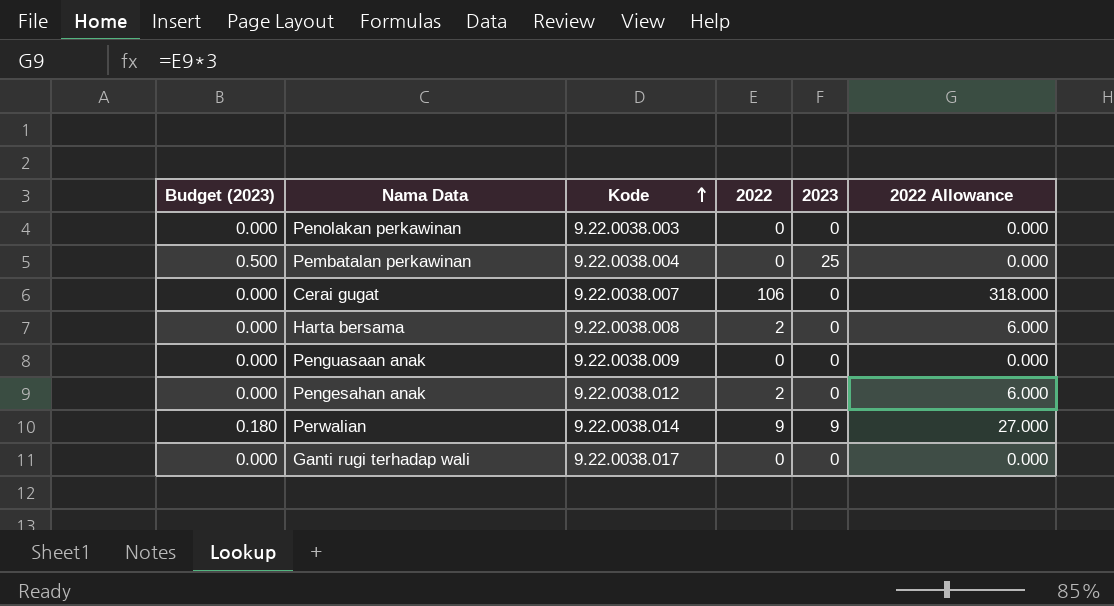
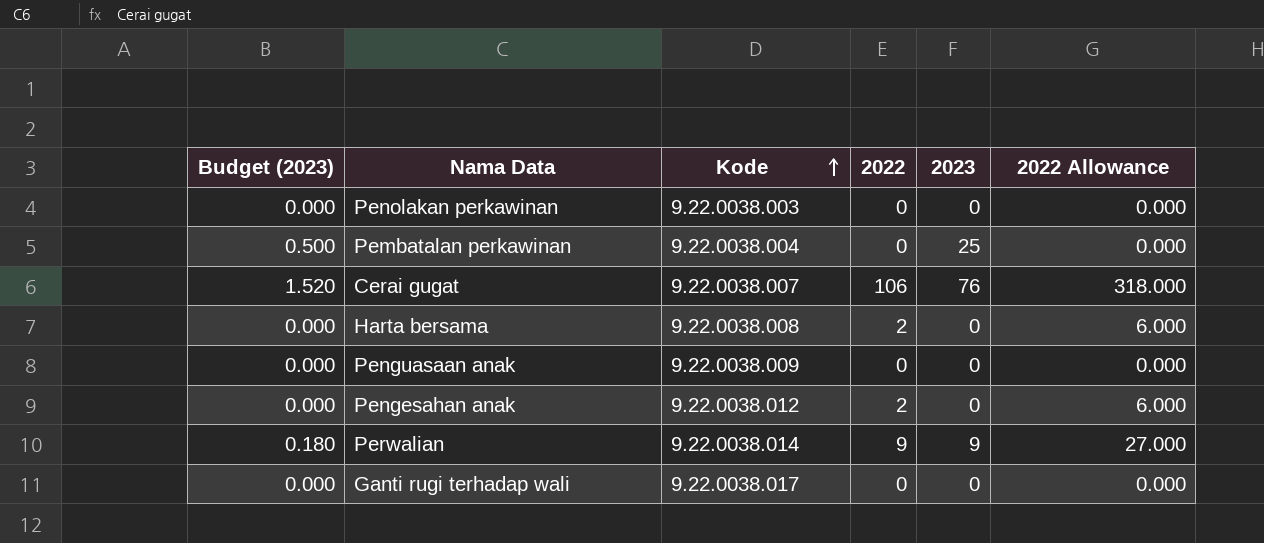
Cerai gugat | Budget (2023): 0.000 -> 1.520
Cerai gugat | 2023: 0 -> 76

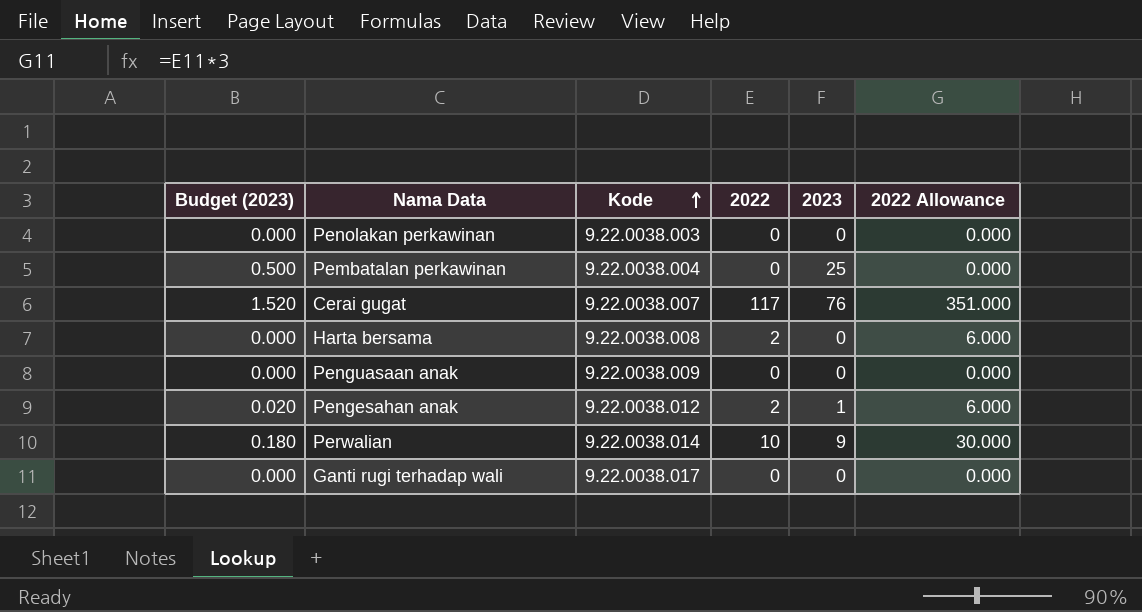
Cerai gugat | 2022: 106 -> 117
Cerai gugat | 2022 Allowance: 318.000 -> 351.000
Pengesahan anak | Budget (2023): 0.000 -> 0.020
Pengesahan anak | 2023: 0 -> 1
Perwalian | 2022: 9 -> 10
Perwalian | 2022 Allowance: 27.000 -> 30.000

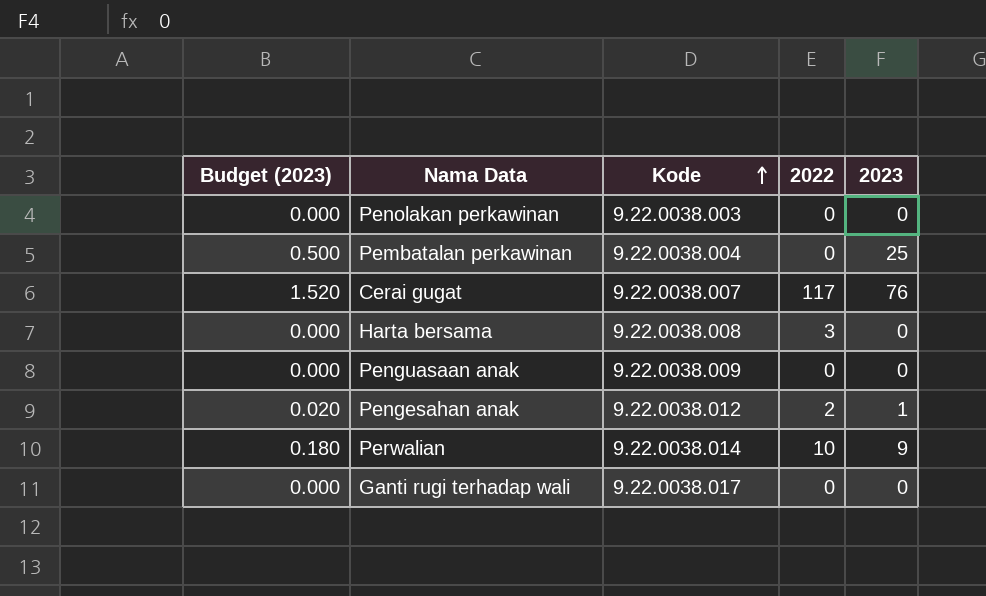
column 2022 Allowance | formula: [2022] * 3 -> none
Harta bersama | 2022: 2 -> 3

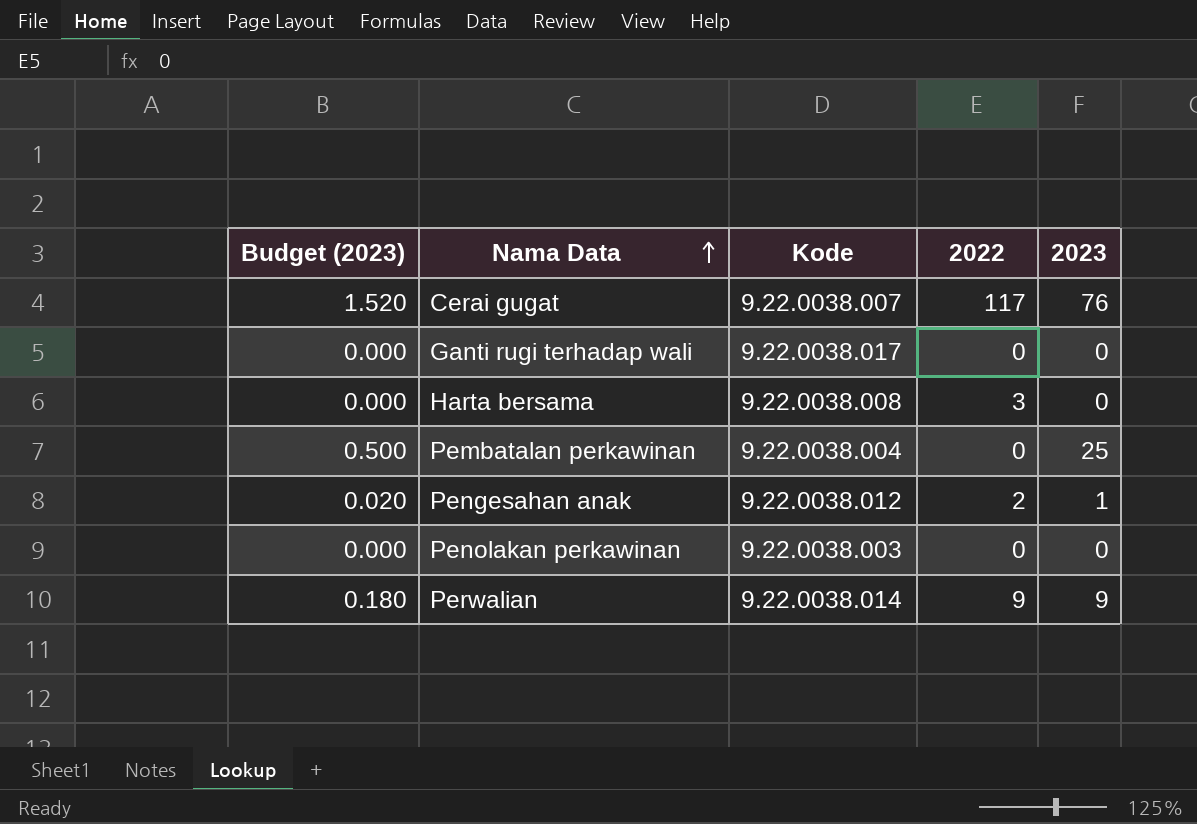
row order: Kode ascending -> Nama Data ascending
row Penguasaan anak: 0.000 | 9.22.0038.009 | 0 | 0 -> none
Perwalian | 2022: 10 -> 9

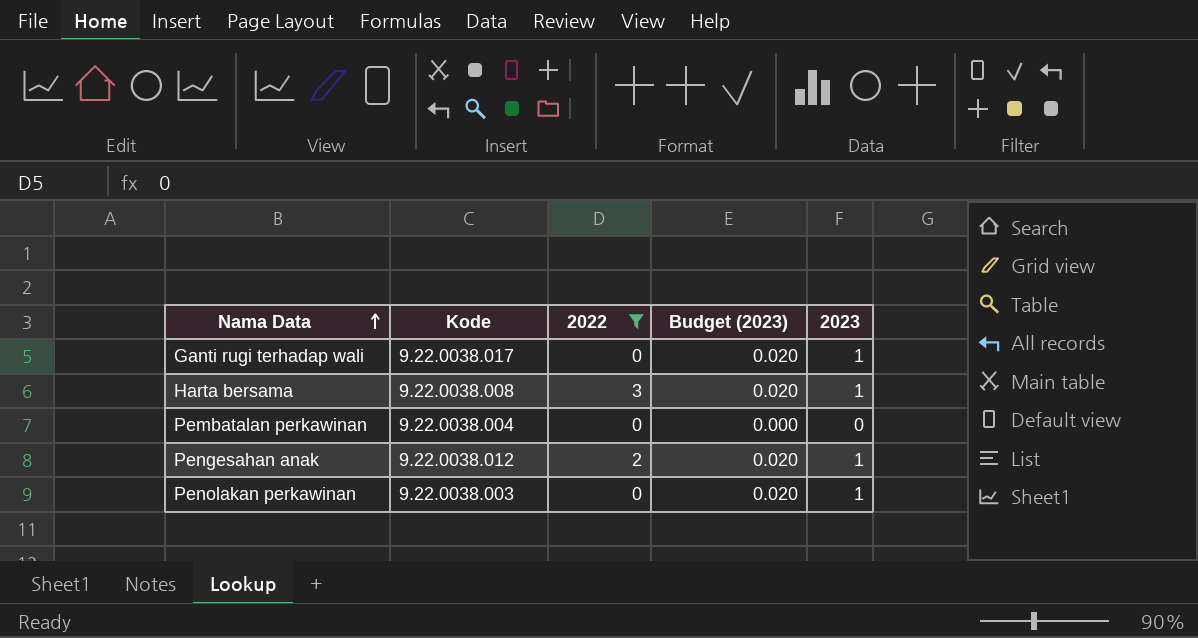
filter: none -> 2022 <= 3
column Budget (2023) | position: 1 -> 4
Ganti rugi terhadap wali | Budget (2023): 0.000 -> 0.020
Ganti rugi terhadap wali | 2023: 0 -> 1
Harta bersama | Budget (2023): 0.000 -> 0.020
Harta bersama | 2023: 0 -> 1
Pembatalan perkawinan | Budget (2023): 0.500 -> 0.000
Pembatalan perkawinan | 2023: 25 -> 0
Penolakan perkawinan | Budget (2023): 0.000 -> 0.020
Penolakan perkawinan | 2023: 0 -> 1

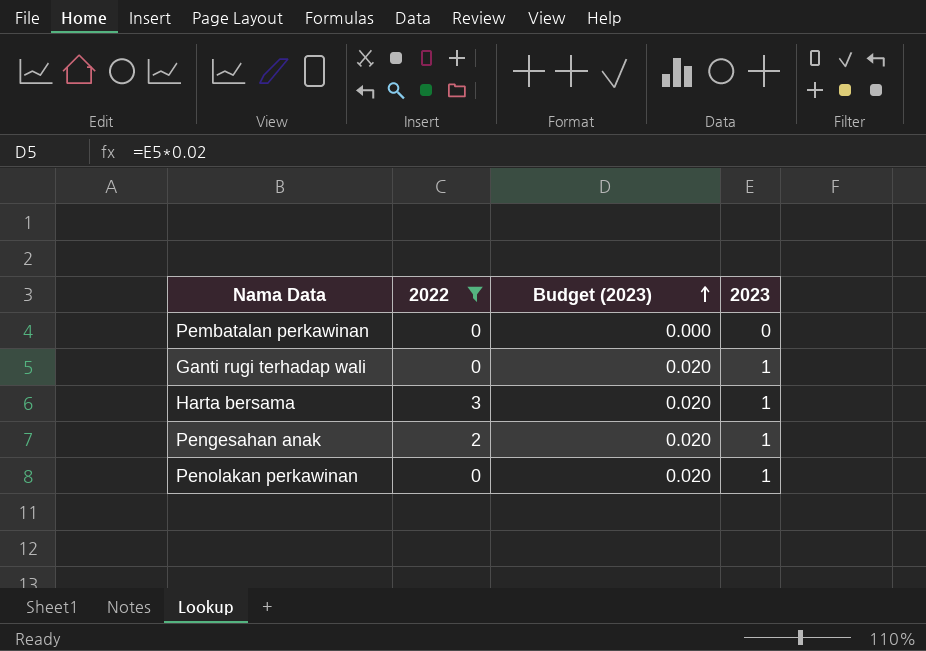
row order: Nama Data ascending -> Budget (2023) ascending
column Kode | position: 2 -> none

